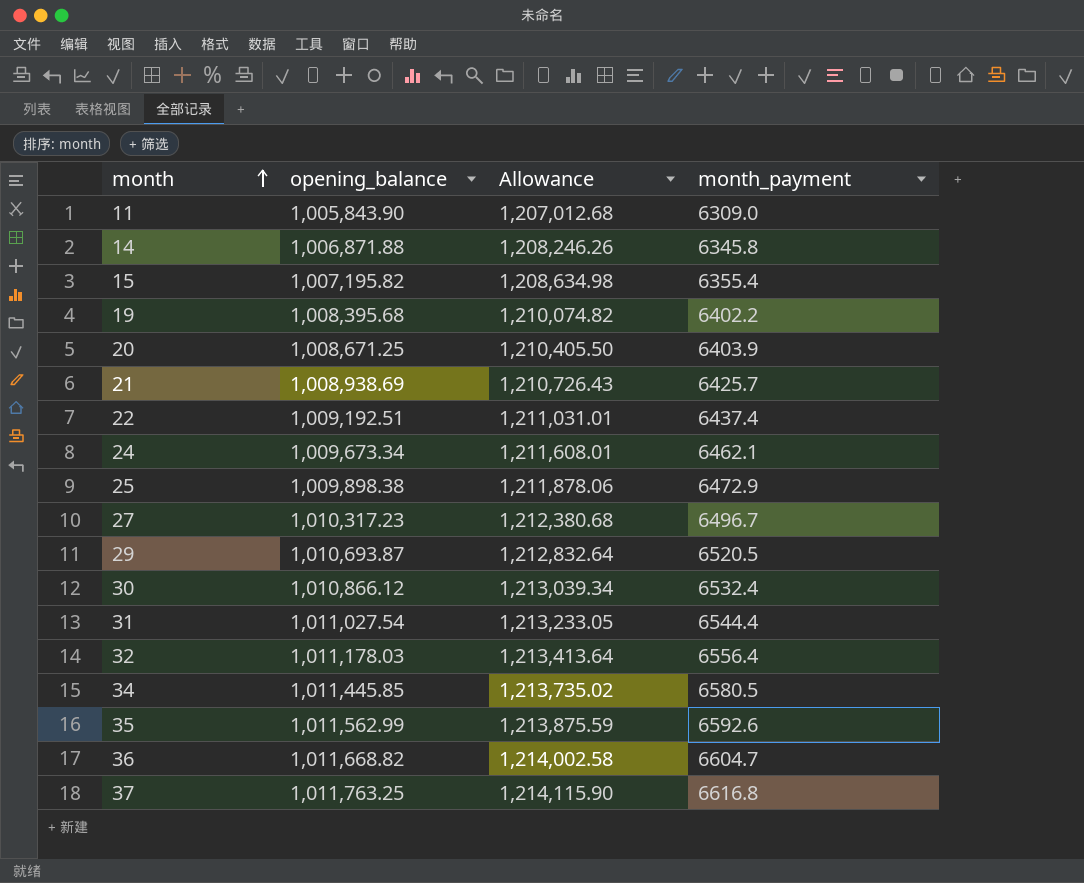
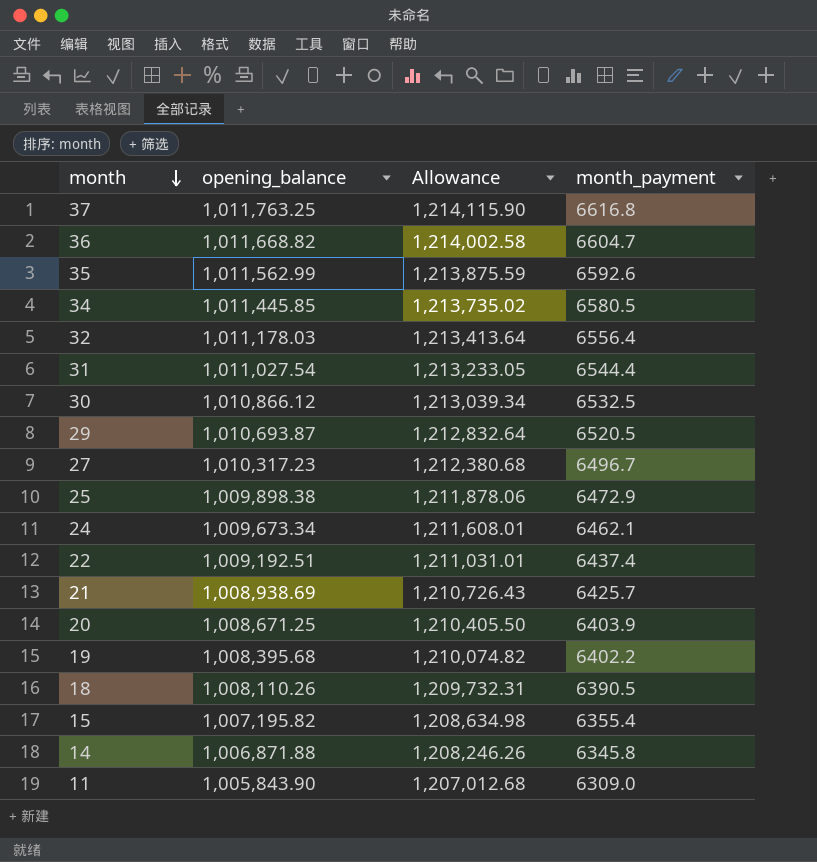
row order: month ascending -> month descending
30 | month_payment: 6532.4 -> 6532.5
row 18: none -> 1,008,110.26 | 1,209,732.31 | 6390.5

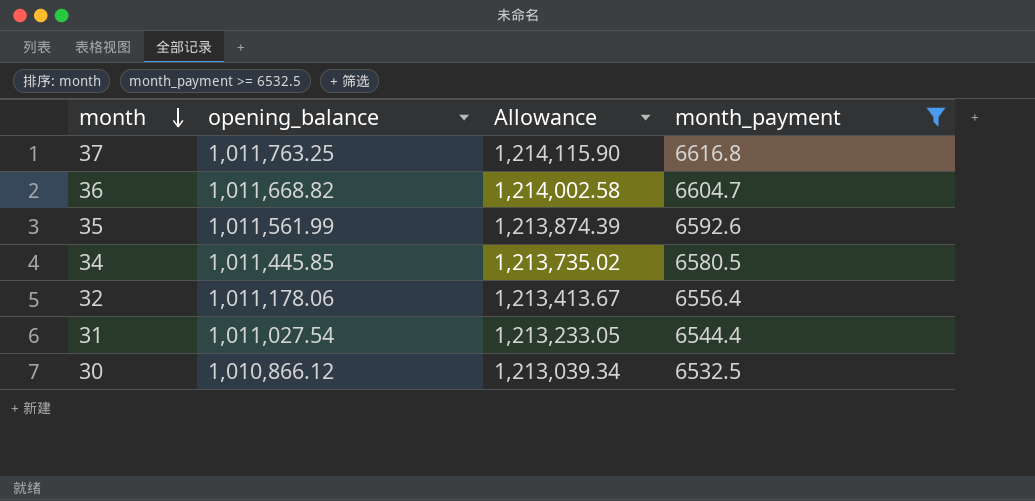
filter: none -> month_payment >= 6532.5
35 | opening_balance: 1,011,562.99 -> 1,011,561.99
35 | Allowance: 1,213,875.59 -> 1,213,874.39
32 | opening_balance: 1,011,178.03 -> 1,011,178.06
32 | Allowance: 1,213,413.64 -> 1,213,413.67

